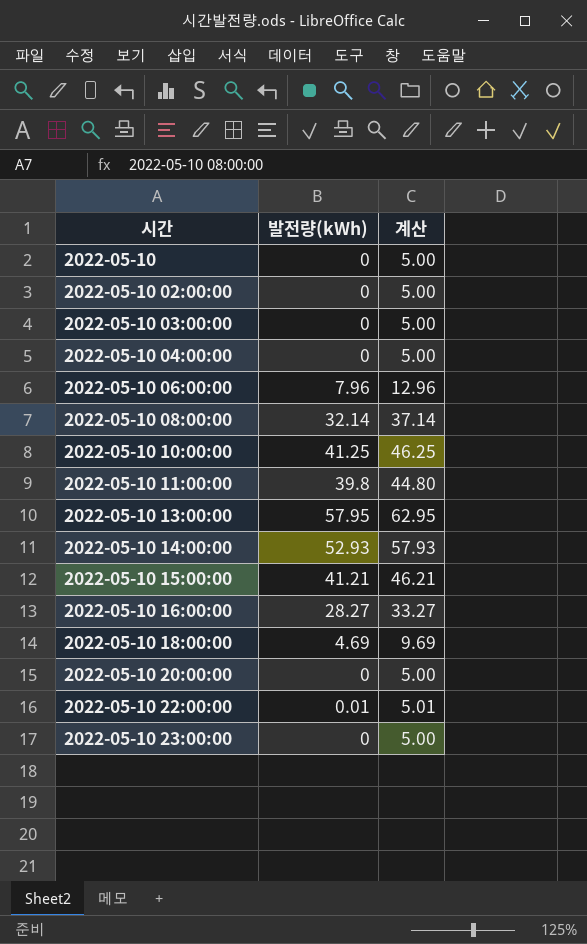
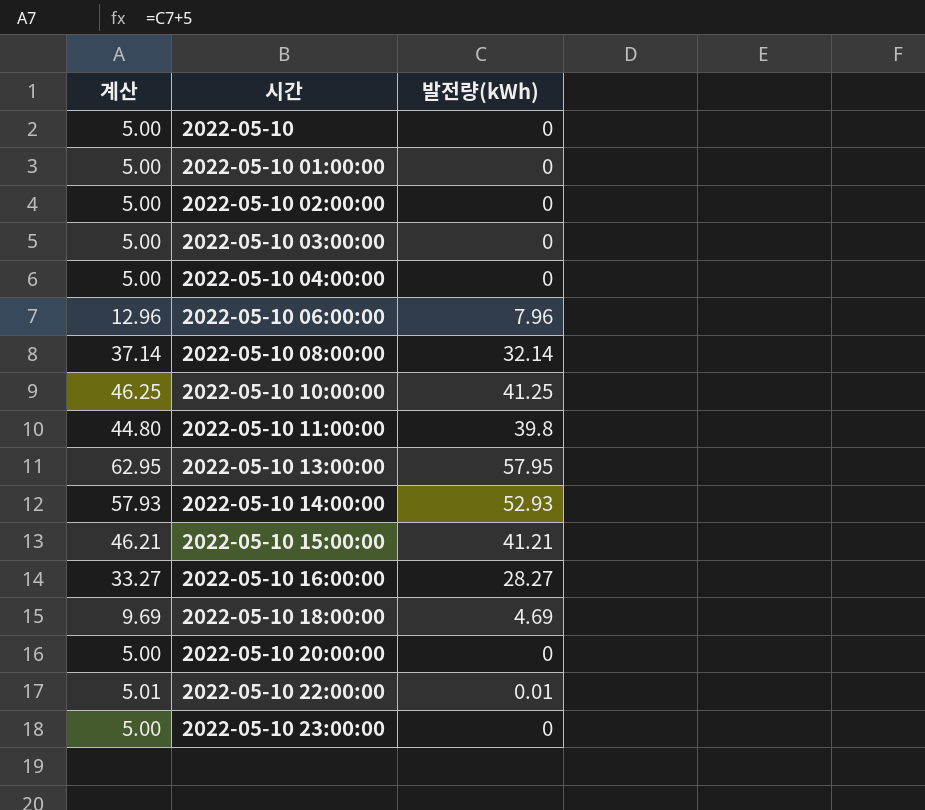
column 계산 | position: 3 -> 1
row 2022-05-10 01:00:00: none -> 5.00 | 0

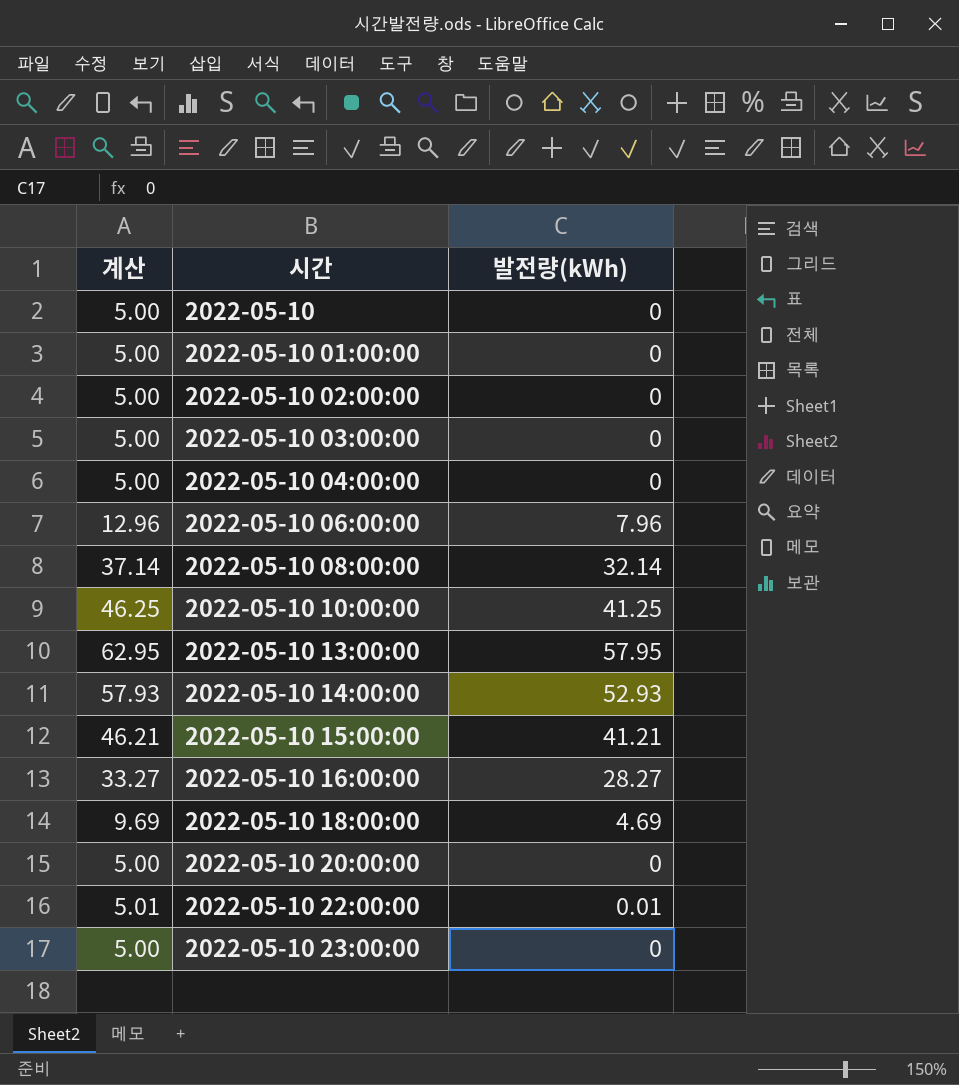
row 2022-05-10 11:00:00: 44.80 | 39.8 -> none

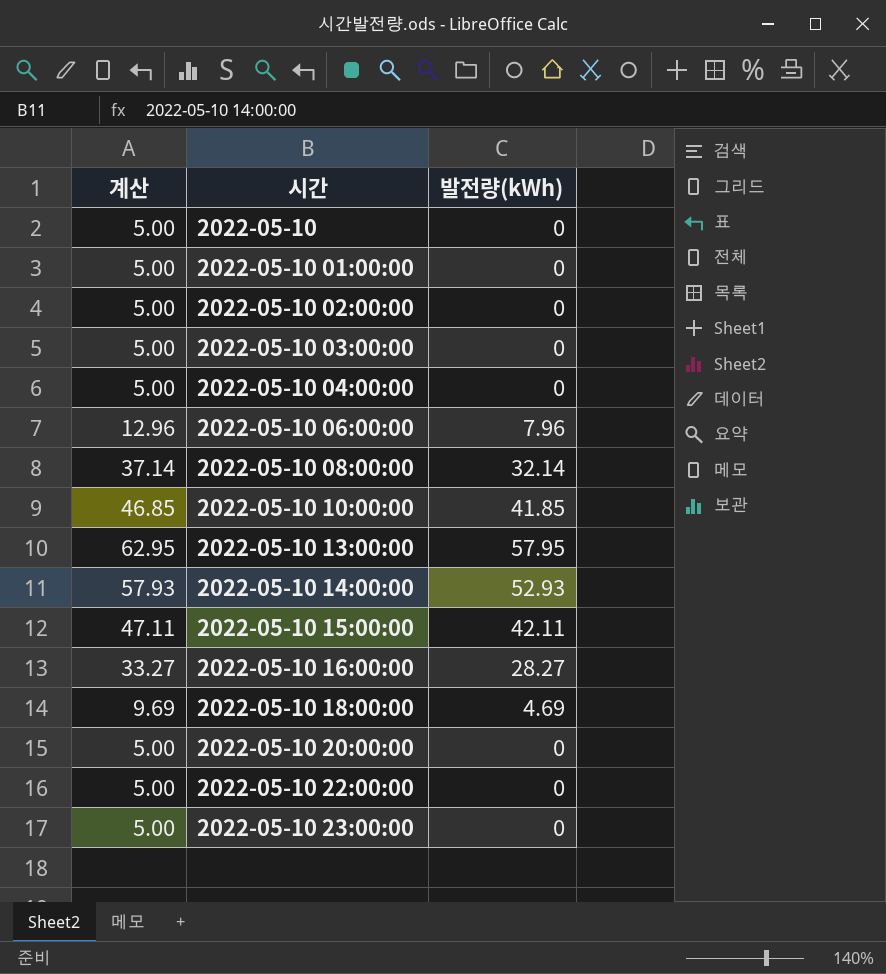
2022-05-10 10:00:00 | 계산: 46.25 -> 46.85
2022-05-10 10:00:00 | 발전량(kWh): 41.25 -> 41.85
2022-05-10 15:00:00 | 계산: 46.21 -> 47.11
2022-05-10 15:00:00 | 발전량(kWh): 41.21 -> 42.11
2022-05-10 22:00:00 | 계산: 5.01 -> 5.00
2022-05-10 22:00:00 | 발전량(kWh): 0.01 -> 0

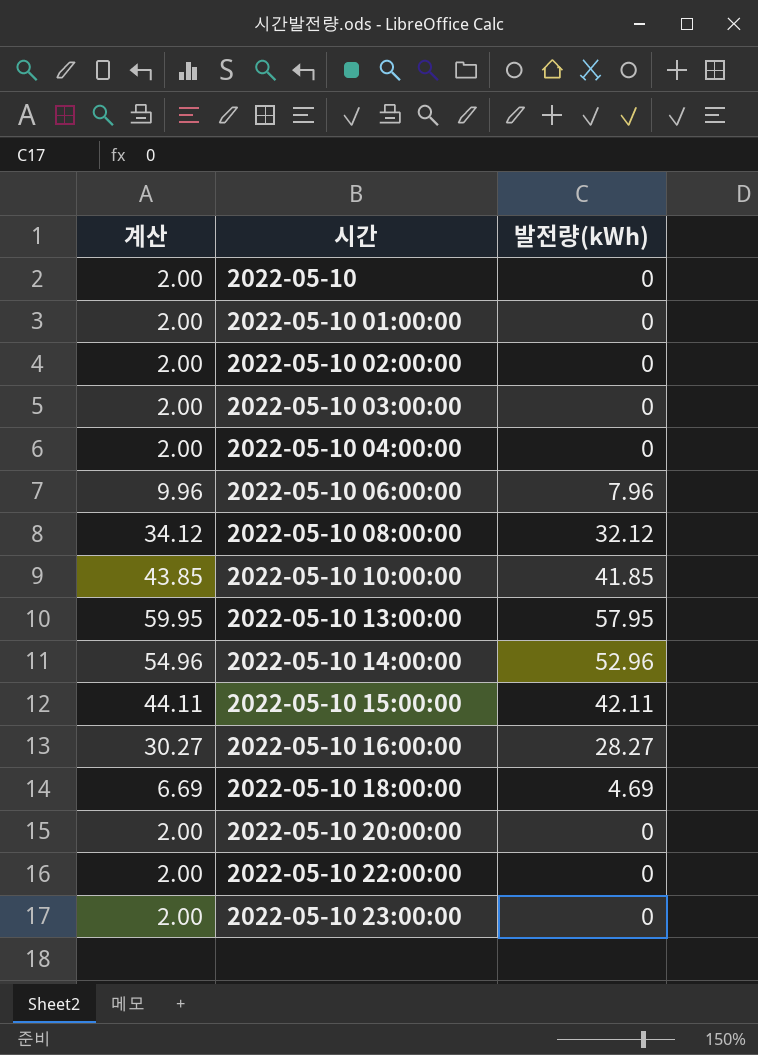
column 계산 | formula: [발전량(kWh)] + 5 -> [발전량(kWh)] + 2
2022-05-10 08:00:00 | 발전량(kWh): 32.14 -> 32.12
2022-05-10 14:00:00 | 발전량(kWh): 52.93 -> 52.96

